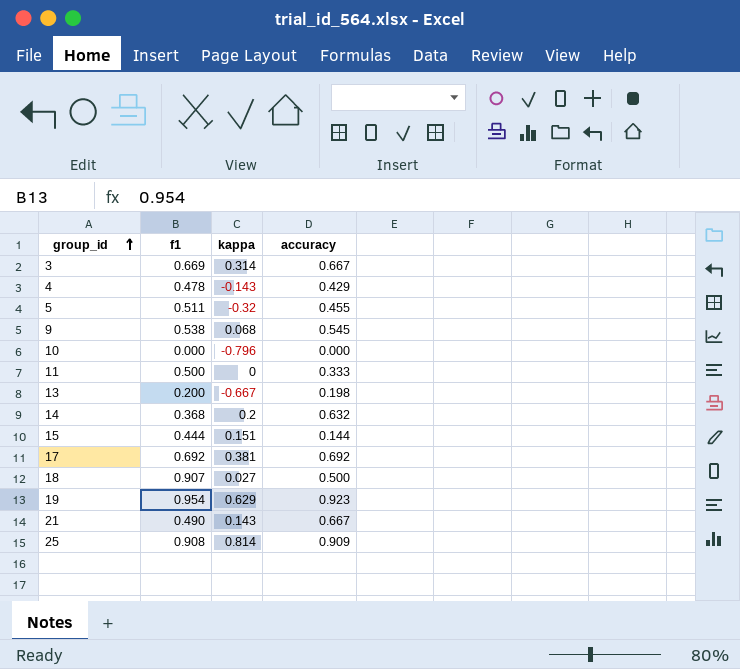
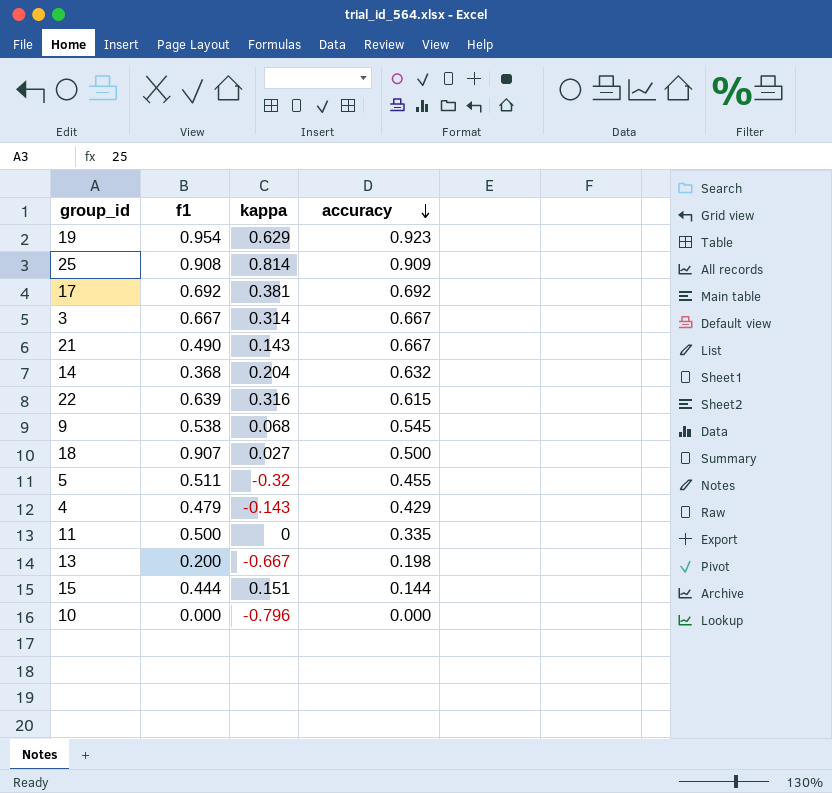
row order: group_id ascending -> accuracy descending
3 | f1: 0.669 -> 0.667
14 | kappa: 0.2 -> 0.204
row 22: none -> 0.639 | 0.316 | 0.615
4 | f1: 0.478 -> 0.479
11 | accuracy: 0.333 -> 0.335

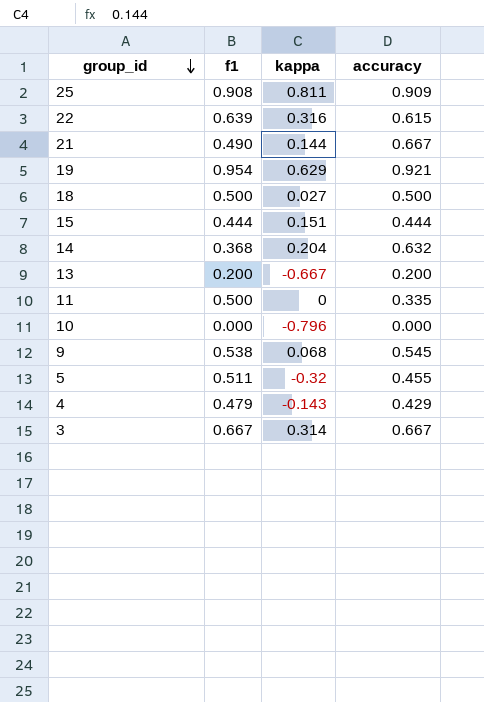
row order: accuracy descending -> group_id descending
row 17: 0.692 | 0.381 | 0.692 -> none
25 | kappa: 0.814 -> 0.811
21 | kappa: 0.143 -> 0.144
19 | accuracy: 0.923 -> 0.921
18 | f1: 0.907 -> 0.500
15 | accuracy: 0.144 -> 0.444
13 | accuracy: 0.198 -> 0.200

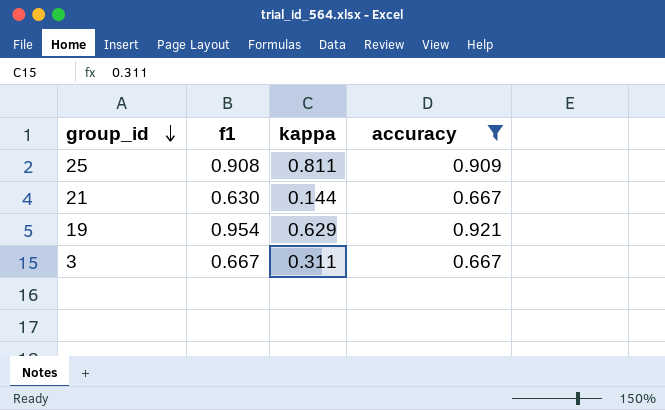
filter: none -> accuracy >= 0.667
21 | f1: 0.490 -> 0.630
3 | kappa: 0.314 -> 0.311

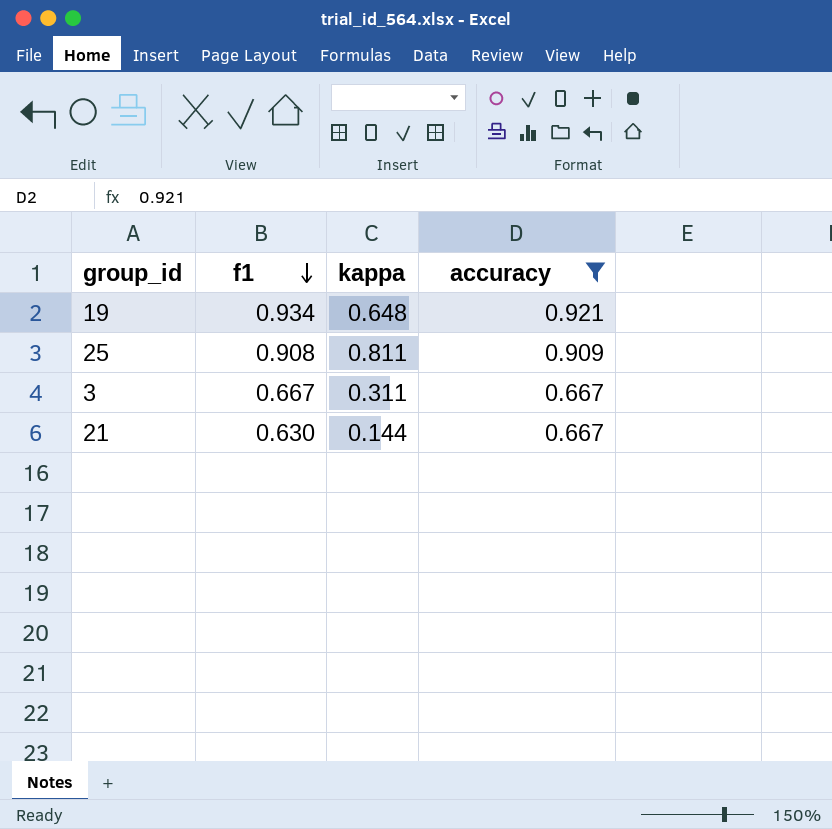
row order: group_id descending -> f1 descending
19 | f1: 0.954 -> 0.934
19 | kappa: 0.629 -> 0.648

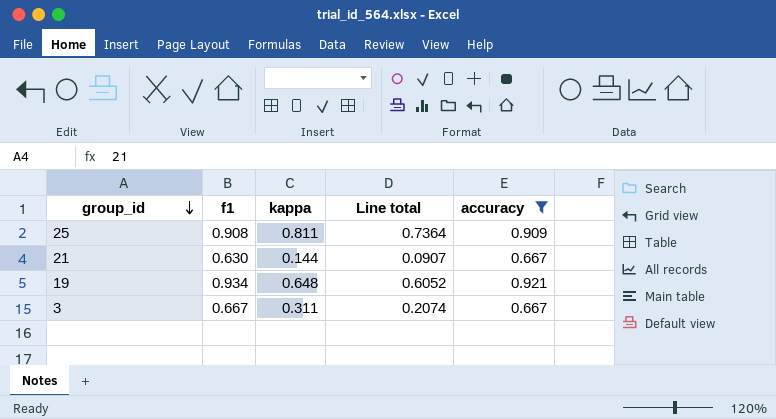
row order: f1 descending -> group_id descending
column Line total | formula: none -> [f1] * [kappa]

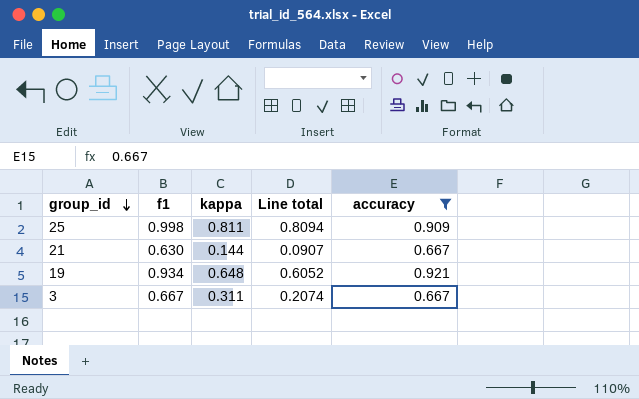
25 | f1: 0.908 -> 0.998
25 | Line total: 0.7364 -> 0.8094

